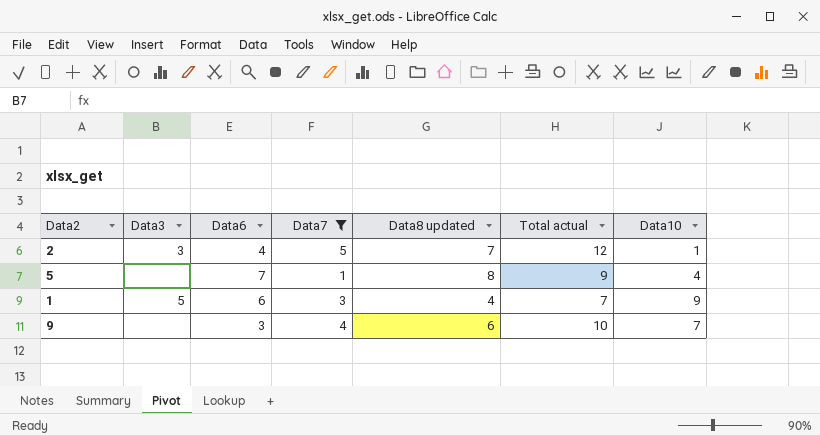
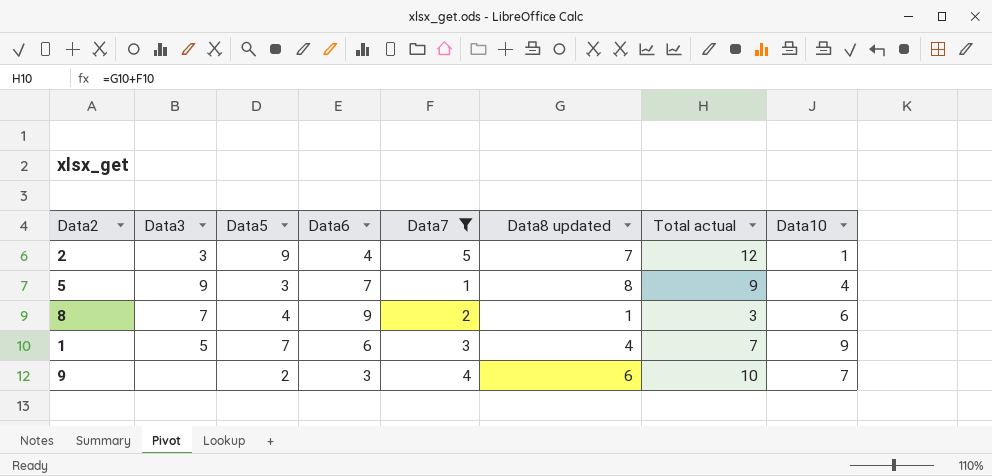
column Data5 | position: none -> 3
5 | Data3: none -> 9
row 8: none -> 7 | 4 | 9 | 2 | 1 | 3 | 6

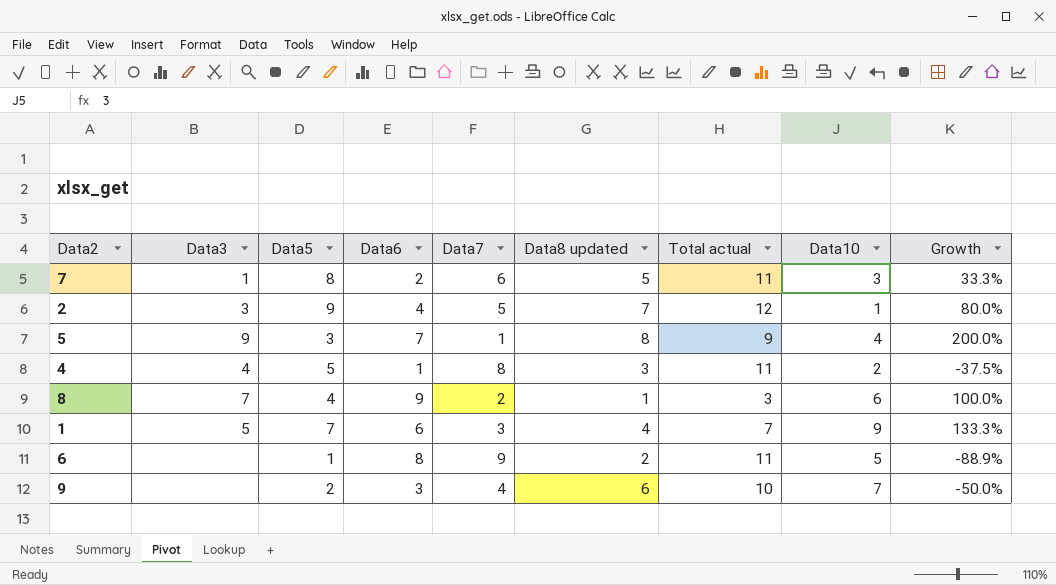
filter: Data7 <= 5 -> none
column Growth | formula: none -> ([Data5] - [Data7]) / [Data7]

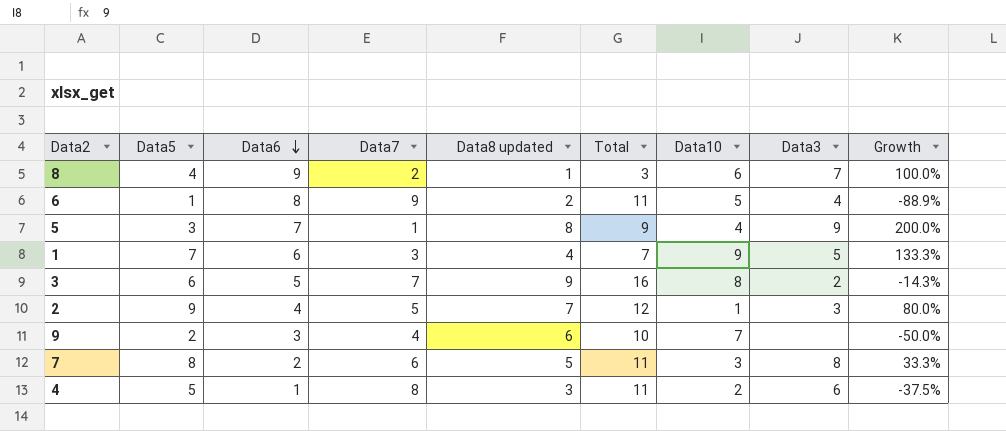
row order: none -> Data6 descending
column name: Total actual -> Total
column Data3 | position: 2 -> 8
6 | Data3: none -> 4
row 3: none -> 6 | 5 | 7 | 9 | 16 | 8 | 2 | -14.3%
7 | Data3: 1 -> 8
4 | Data3: 4 -> 6

